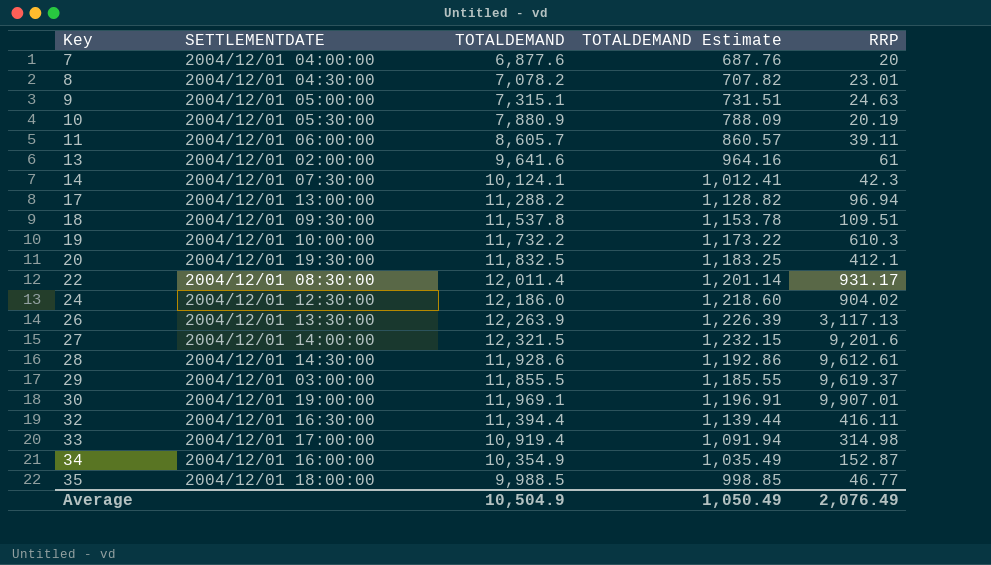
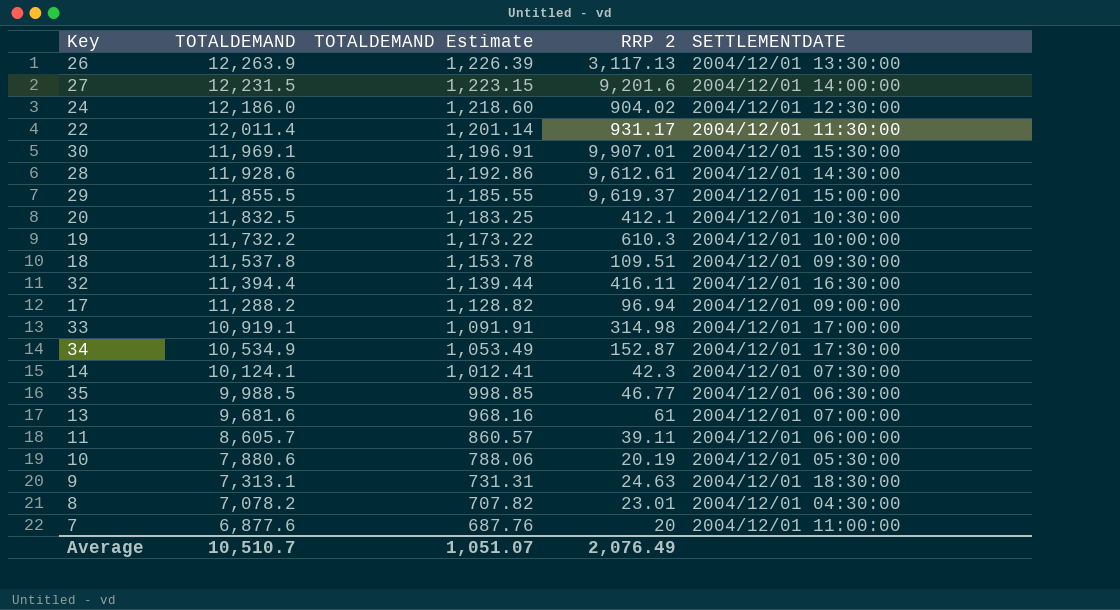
row order: Key ascending -> TOTALDEMAND descending
column name: RRP -> RRP 2
column SETTLEMENTDATE | position: 2 -> 5
27 | TOTALDEMAND: 12,321.5 -> 12,231.5
27 | TOTALDEMAND Estimate: 1,232.15 -> 1,223.15
22 | SETTLEMENTDATE: 2004/12/01 08:30:00 -> 2004/12/01 11:30:00
30 | SETTLEMENTDATE: 2004/12/01 19:00:00 -> 2004/12/01 15:30:00
29 | SETTLEMENTDATE: 2004/12/01 03:00:00 -> 2004/12/01 15:00:00
20 | SETTLEMENTDATE: 2004/12/01 19:30:00 -> 2004/12/01 10:30:00
17 | SETTLEMENTDATE: 2004/12/01 13:00:00 -> 2004/12/01 09:00:00
33 | TOTALDEMAND: 10,919.4 -> 10,919.1
33 | TOTALDEMAND Estimate: 1,091.94 -> 1,091.91
34 | TOTALDEMAND: 10,354.9 -> 10,534.9
34 | TOTALDEMAND Estimate: 1,035.49 -> 1,053.49
34 | SETTLEMENTDATE: 2004/12/01 16:00:00 -> 2004/12/01 17:30:00
35 | SETTLEMENTDATE: 2004/12/01 18:00:00 -> 2004/12/01 06:30:00
13 | TOTALDEMAND: 9,641.6 -> 9,681.6
13 | TOTALDEMAND Estimate: 964.16 -> 968.16
13 | SETTLEMENTDATE: 2004/12/01 02:00:00 -> 2004/12/01 07:00:00
10 | TOTALDEMAND: 7,880.9 -> 7,880.6
10 | TOTALDEMAND Estimate: 788.09 -> 788.06
9 | TOTALDEMAND: 7,315.1 -> 7,313.1
9 | TOTALDEMAND Estimate: 731.51 -> 731.31
9 | SETTLEMENTDATE: 2004/12/01 05:00:00 -> 2004/12/01 18:30:00
7 | SETTLEMENTDATE: 2004/12/01 04:00:00 -> 2004/12/01 11:00:00
Average | TOTALDEMAND: 10,504.9 -> 10,510.7
Average | TOTALDEMAND Estimate: 1,050.49 -> 1,051.07

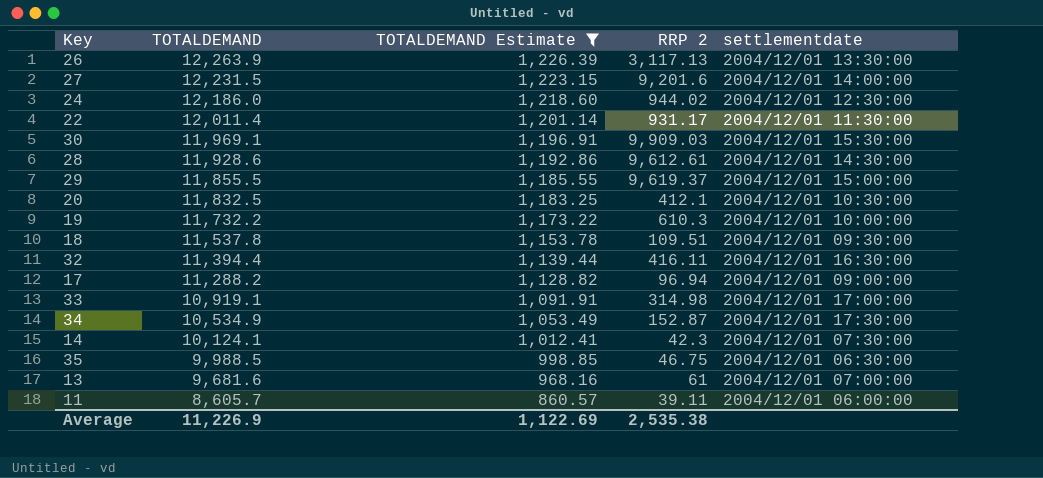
filter: none -> TOTALDEMAND Estimate >= 860.57
column name: SETTLEMENTDATE -> settlementdate
24 | RRP 2: 904.02 -> 944.02
30 | RRP 2: 9,907.01 -> 9,909.03
35 | RRP 2: 46.77 -> 46.75
Average | TOTALDEMAND: 10,510.7 -> 11,226.9
Average | TOTALDEMAND Estimate: 1,051.07 -> 1,122.69
Average | RRP 2: 2,076.49 -> 2,535.38

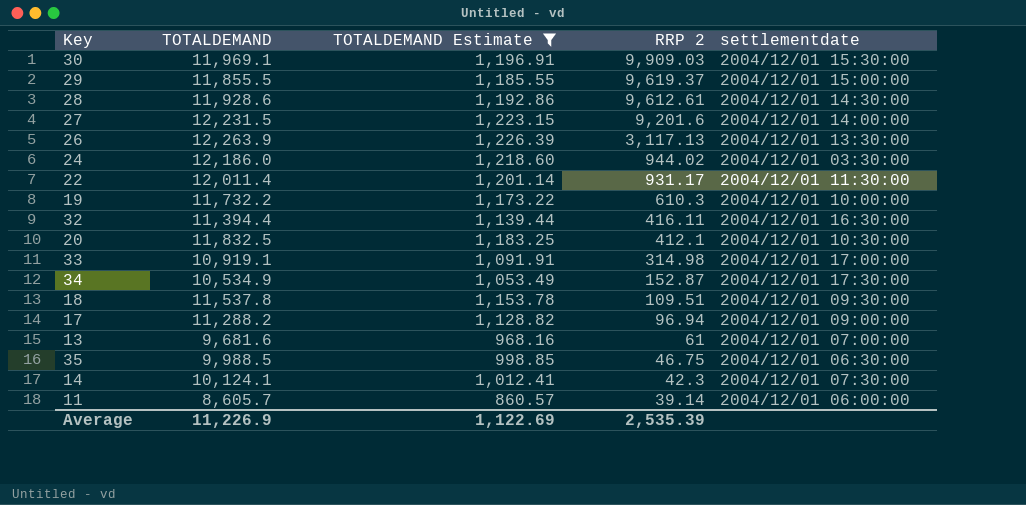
row order: TOTALDEMAND descending -> RRP 2 descending
24 | settlementdate: 2004/12/01 12:30:00 -> 2004/12/01 03:30:00
11 | RRP 2: 39.11 -> 39.14
Average | RRP 2: 2,535.38 -> 2,535.39

